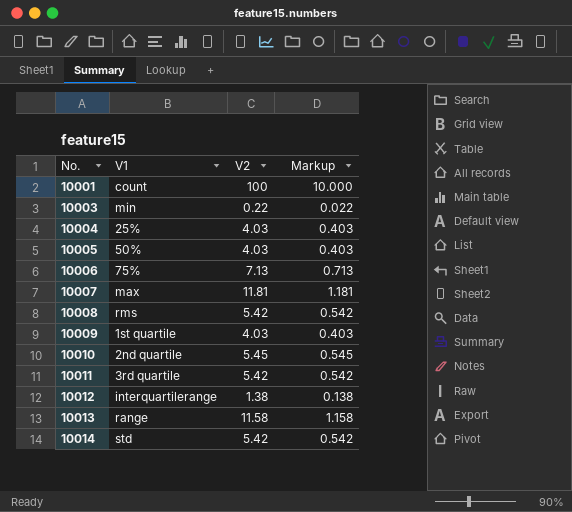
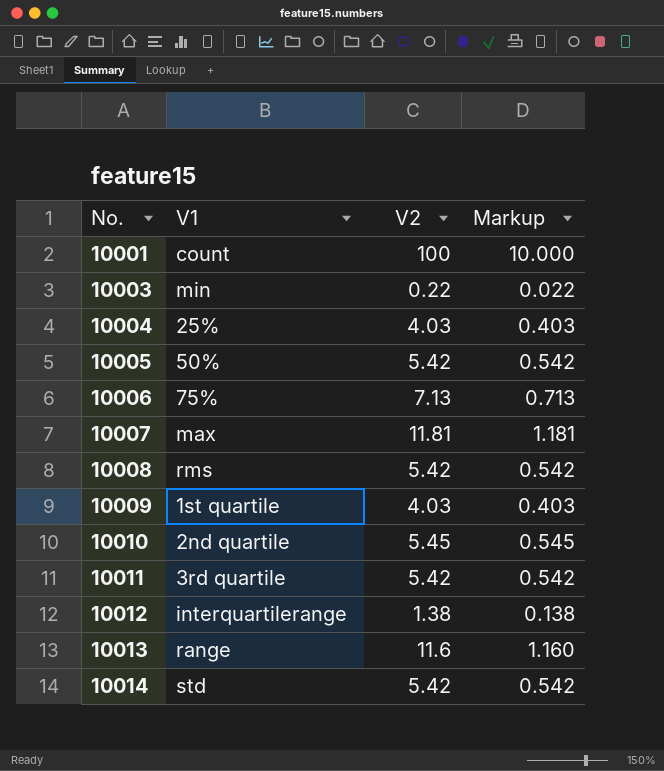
10005 | V2: 4.03 -> 5.42
10005 | Markup: 0.403 -> 0.542
10013 | V2: 11.58 -> 11.6
10013 | Markup: 1.158 -> 1.160

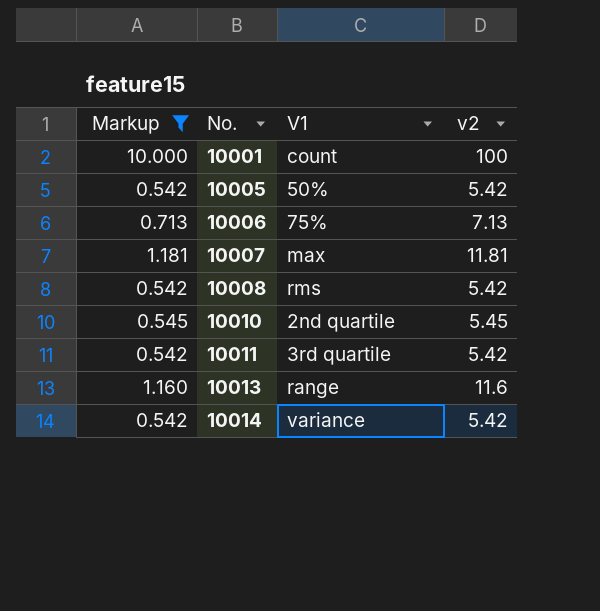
filter: none -> Markup >= 0.542
column Markup | position: 4 -> 1
column name: V2 -> v2
10014 | V1: std -> variance

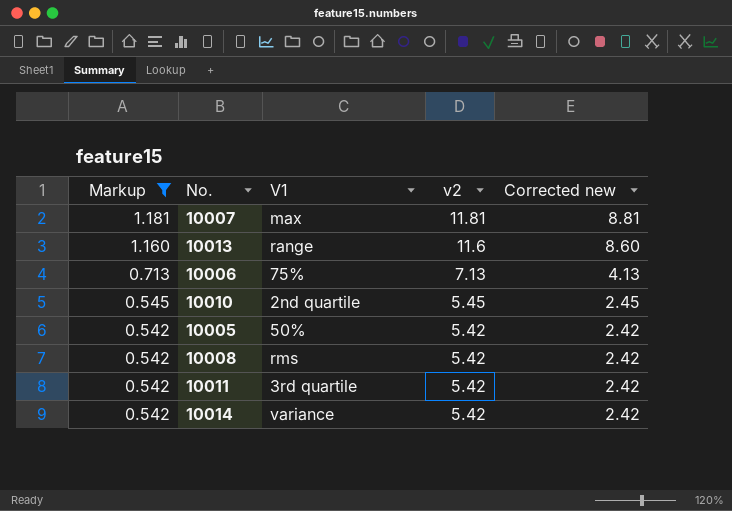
row order: No. ascending -> Markup descending
column Corrected new | formula: none -> [v2] - 3
row 10001: 10.000 | count | 100 -> none

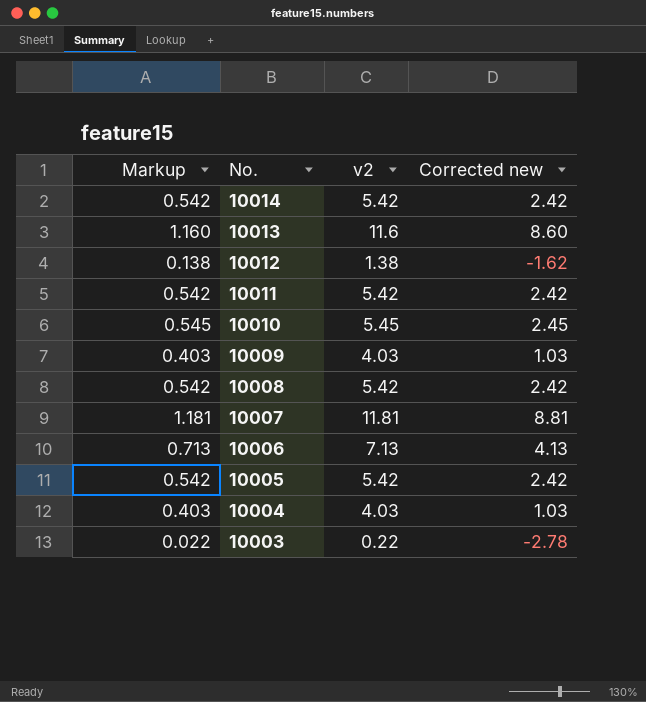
filter: Markup >= 0.542 -> none
row order: Markup descending -> No. descending
column V1 | position: 3 -> none

